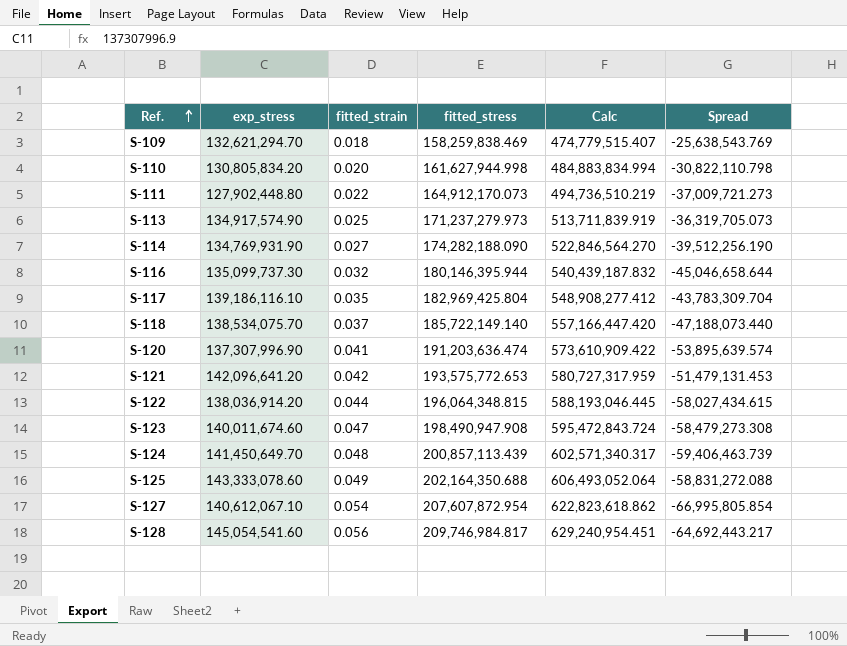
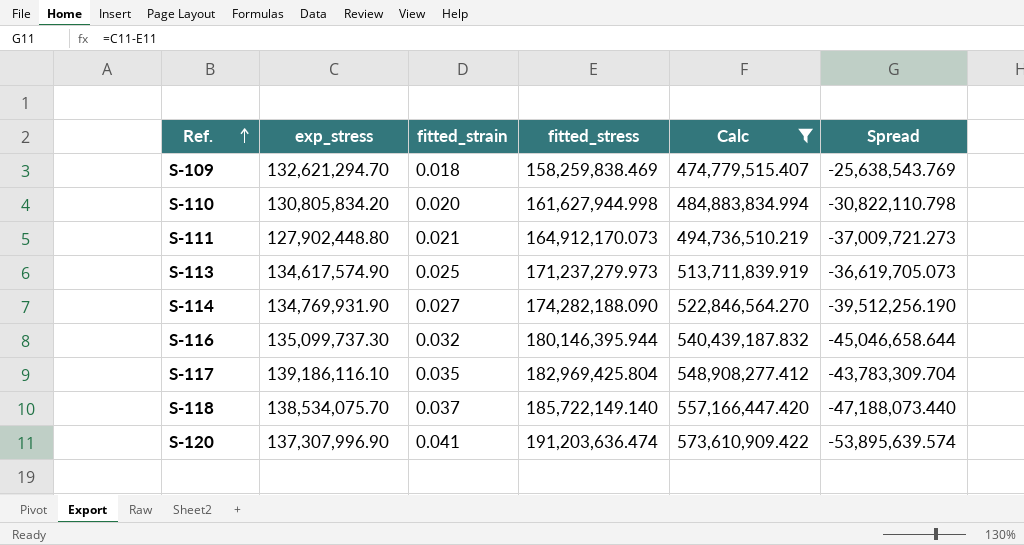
filter: none -> Calc <= 573,610,909.422
S-111 | fitted_strain: 0.022 -> 0.021
S-113 | exp_stress: 134,917,574.90 -> 134,617,574.90
S-113 | Spread: -36,319,705.073 -> -36,619,705.073

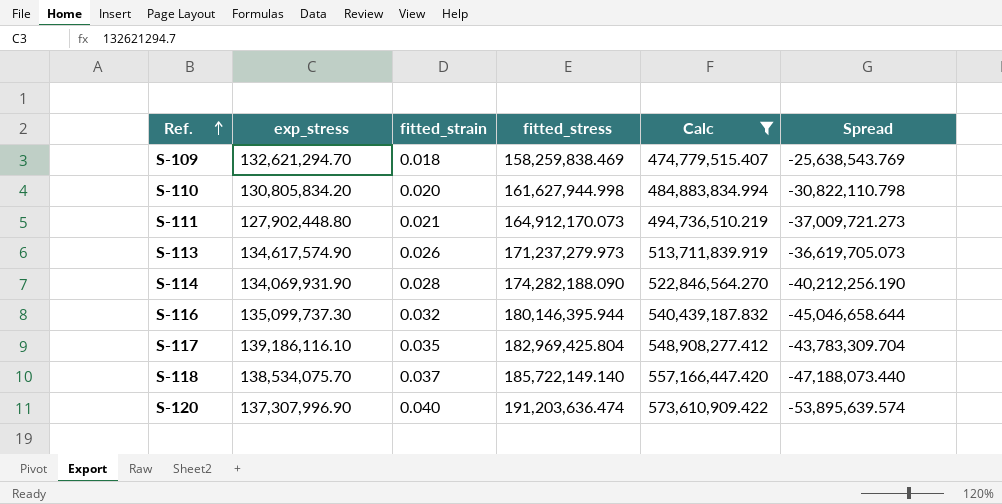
S-113 | fitted_strain: 0.025 -> 0.026
S-114 | exp_stress: 134,769,931.90 -> 134,069,931.90
S-114 | fitted_strain: 0.027 -> 0.028
S-114 | Spread: -39,512,256.190 -> -40,212,256.190
S-120 | fitted_strain: 0.041 -> 0.040

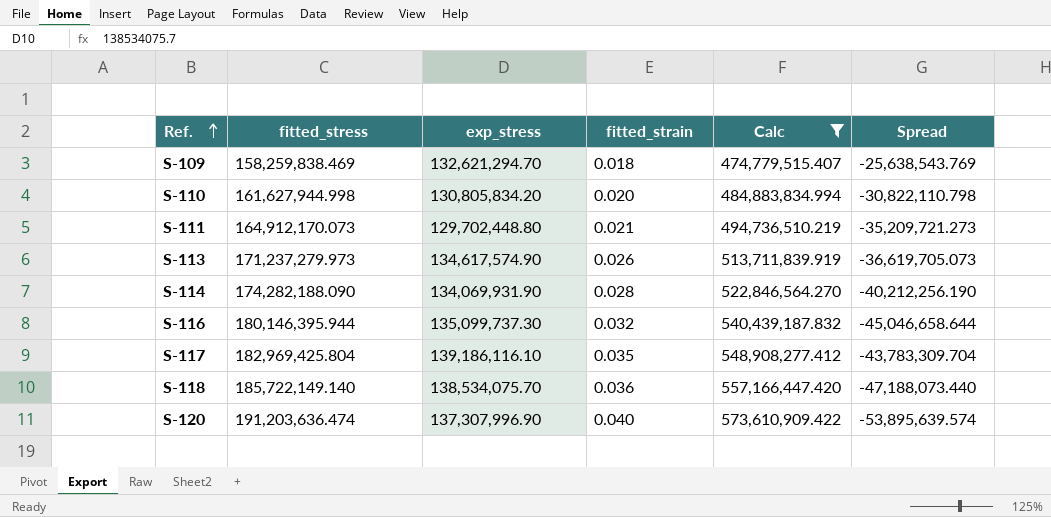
column fitted_stress | position: 4 -> 2
S-111 | exp_stress: 127,902,448.80 -> 129,702,448.80
S-111 | Spread: -37,009,721.273 -> -35,209,721.273
S-118 | fitted_strain: 0.037 -> 0.036

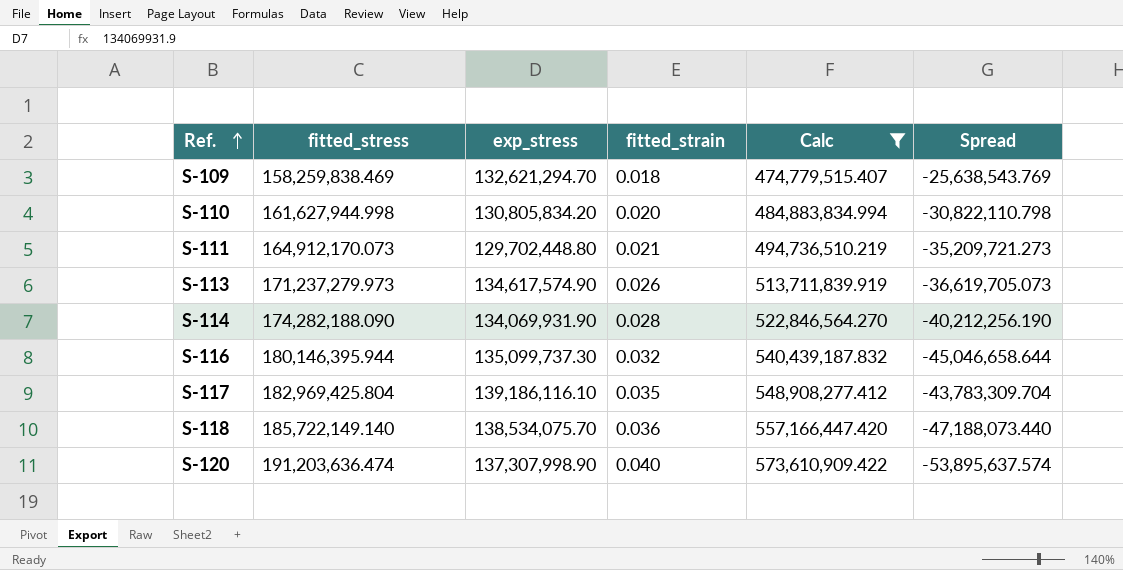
S-120 | exp_stress: 137,307,996.90 -> 137,307,998.90
S-120 | Spread: -53,895,639.574 -> -53,895,637.574

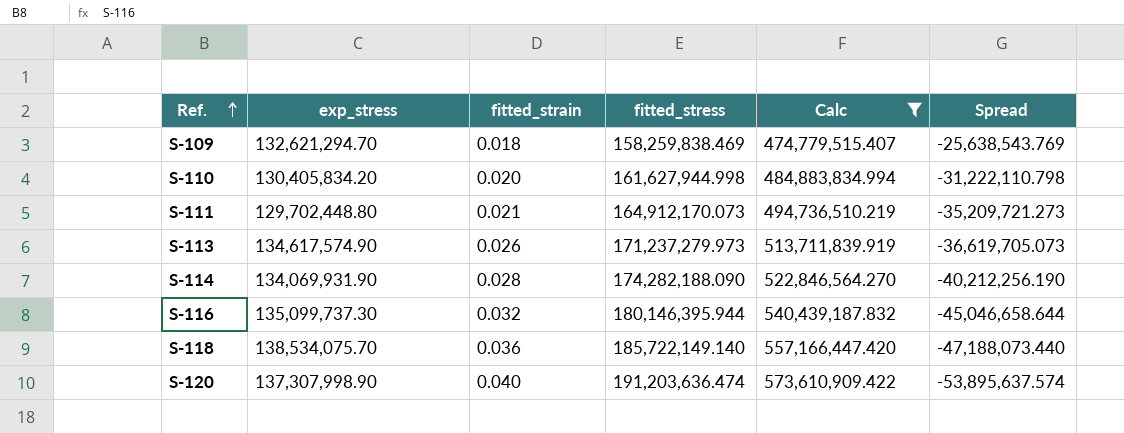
column fitted_stress | position: 2 -> 4
row S-117: 182,969,425.804 | 139,186,116.10 | 0.035 | 548,908,277.412 | -43,783,309.704 -> none
S-110 | exp_stress: 130,805,834.20 -> 130,405,834.20
S-110 | Spread: -30,822,110.798 -> -31,222,110.798

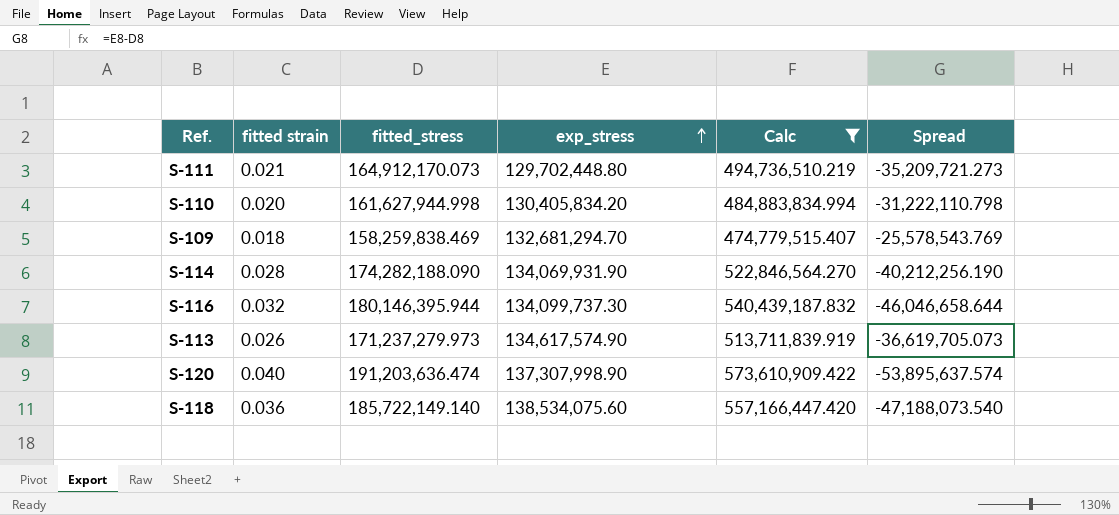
row order: Ref. ascending -> exp_stress ascending
column name: fitted_strain -> fitted strain
column exp_stress | position: 2 -> 4
S-109 | exp_stress: 132,621,294.70 -> 132,681,294.70
S-109 | Spread: -25,638,543.769 -> -25,578,543.769
S-116 | exp_stress: 135,099,737.30 -> 134,099,737.30
S-116 | Spread: -45,046,658.644 -> -46,046,658.644
S-118 | exp_stress: 138,534,075.70 -> 138,534,075.60
S-118 | Spread: -47,188,073.440 -> -47,188,073.540

